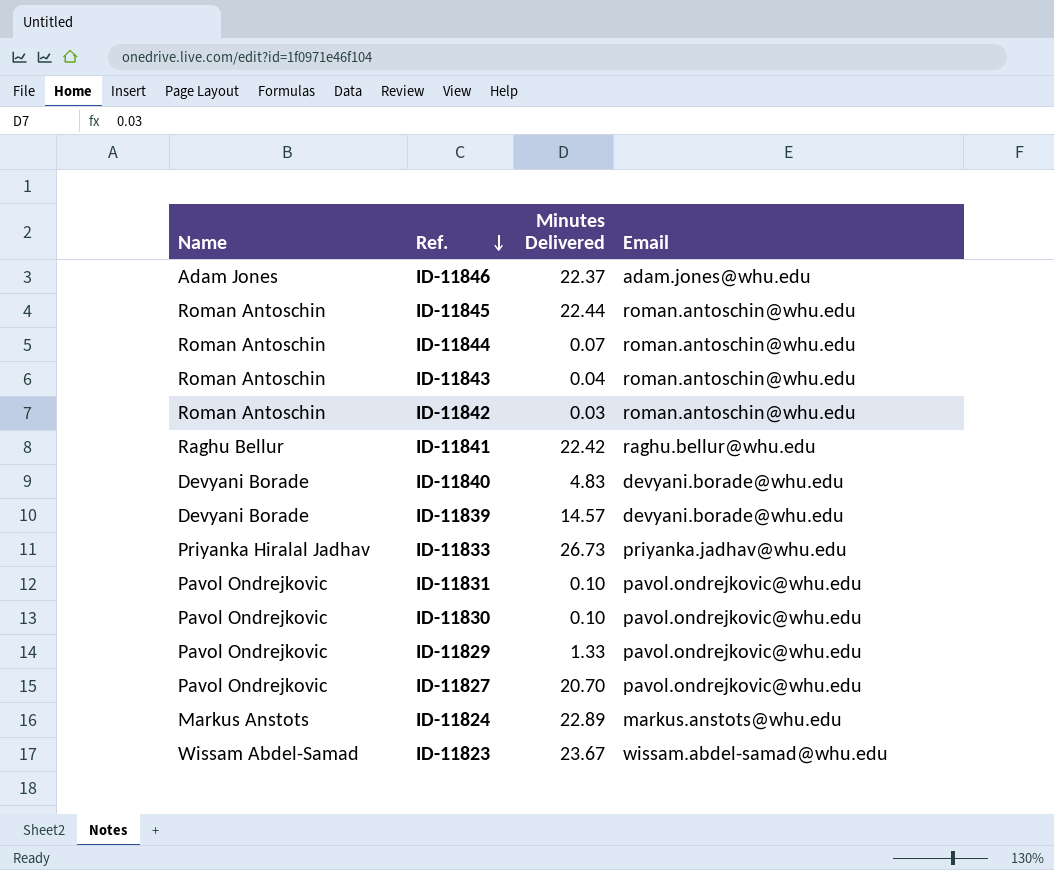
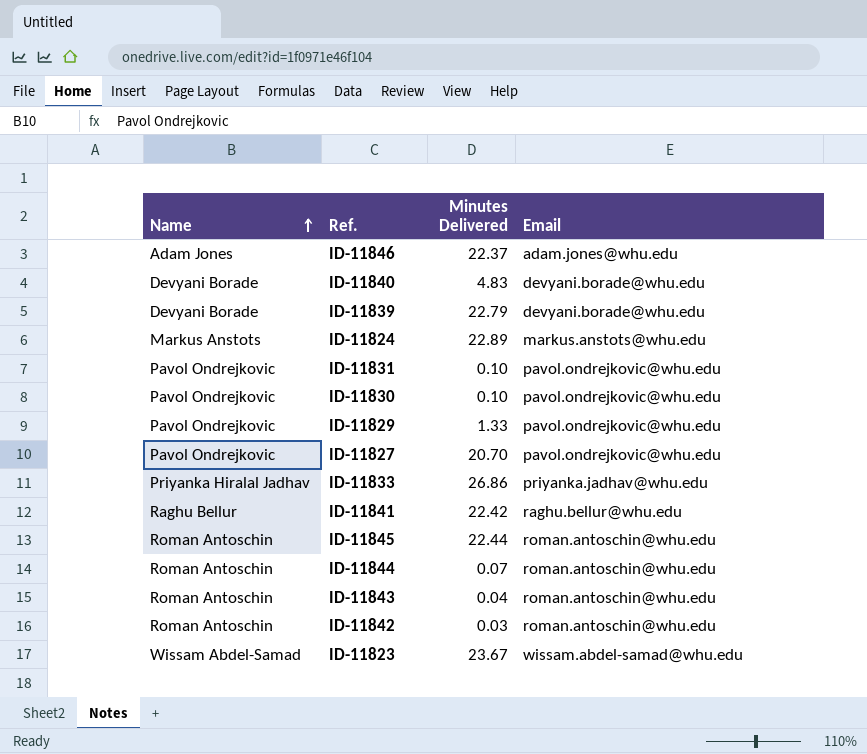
row order: Ref. descending -> Name ascending
ID-11839 | Minutes Delivered: 14.57 -> 22.79
ID-11833 | Minutes Delivered: 26.73 -> 26.86

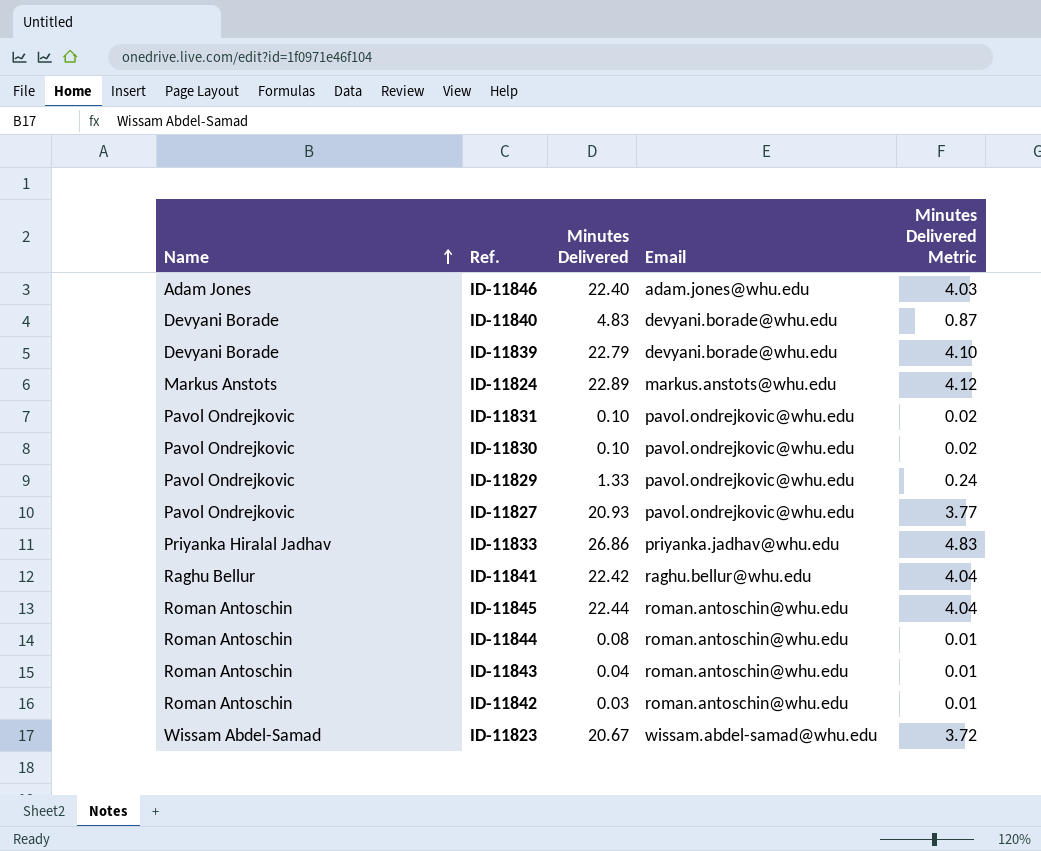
column Minutes Delivered Metric | formula: none -> [Minutes Delivered] * 0.18
ID-11846 | Minutes Delivered: 22.37 -> 22.40
ID-11827 | Minutes Delivered: 20.70 -> 20.93
ID-11844 | Minutes Delivered: 0.07 -> 0.08
ID-11823 | Minutes Delivered: 23.67 -> 20.67

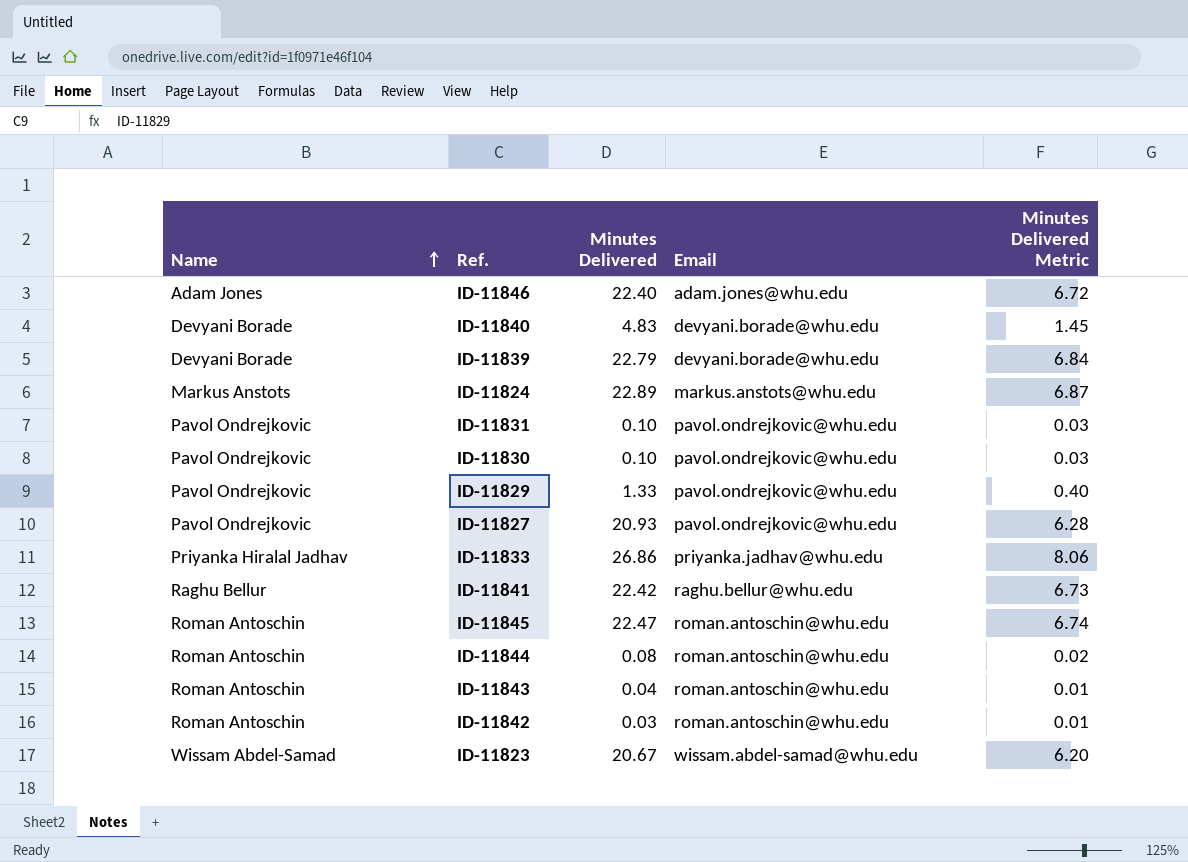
column Minutes Delivered Metric | formula: [Minutes Delivered] * 0.18 -> [Minutes Delivered] * 0.3
ID-11845 | Minutes Delivered: 22.44 -> 22.47

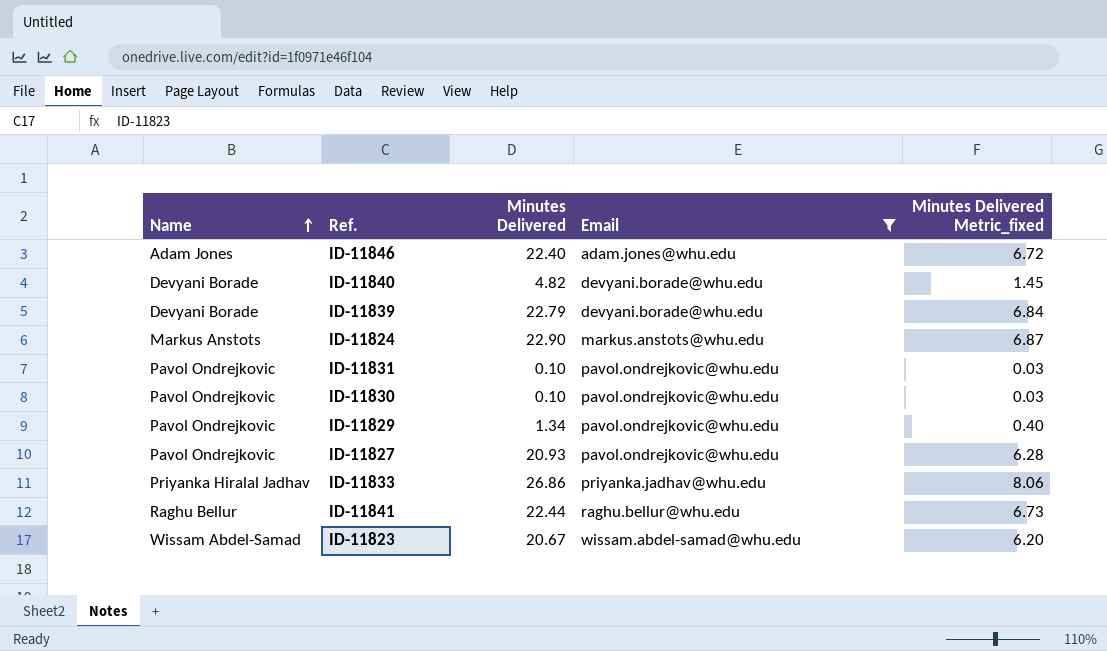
filter: none -> Email != roman.antoschin@whu.edu
column name: Minutes Delivered Metric -> Minutes Delivered Metric_fixed
ID-11840 | Minutes Delivered: 4.83 -> 4.82
ID-11824 | Minutes Delivered: 22.89 -> 22.90
ID-11829 | Minutes Delivered: 1.33 -> 1.34
ID-11841 | Minutes Delivered: 22.42 -> 22.44

